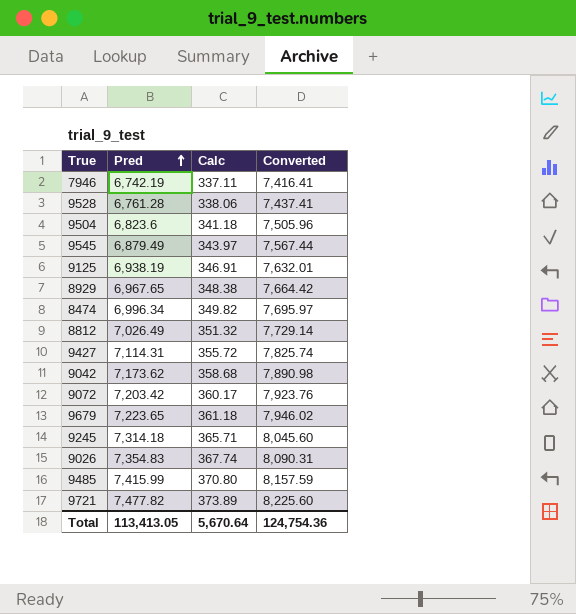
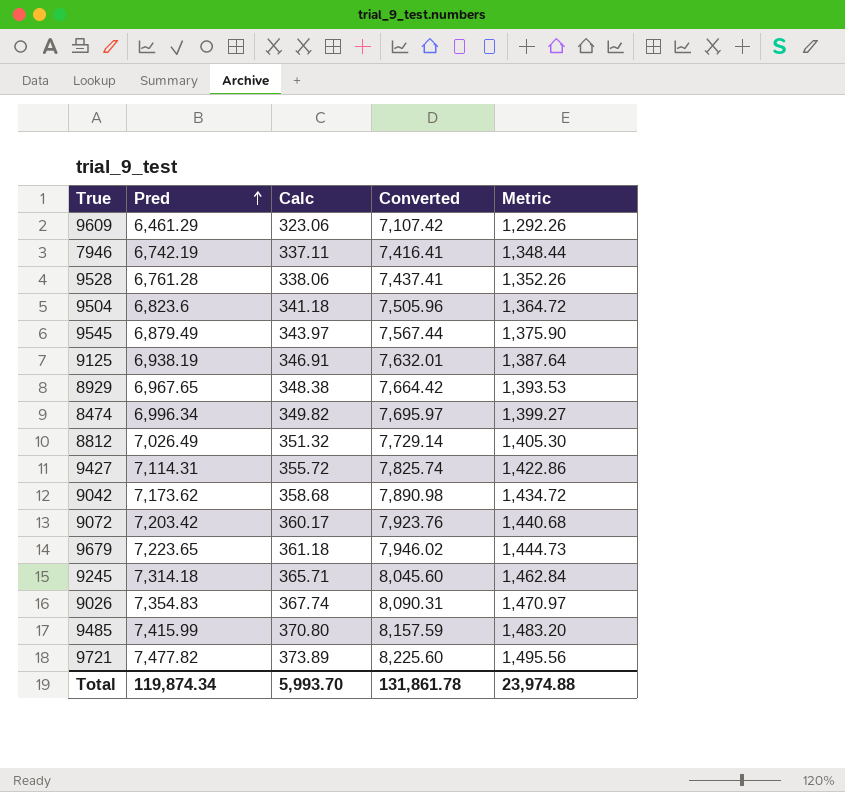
column Metric | formula: none -> [Pred] * 0.2
row 9609: none -> 6,461.29 | 323.06 | 7,107.42 | 1,292.26
Total | Pred: 113,413.05 -> 119,874.34
Total | Calc: 5,670.64 -> 5,993.70
Total | Converted: 124,754.36 -> 131,861.78

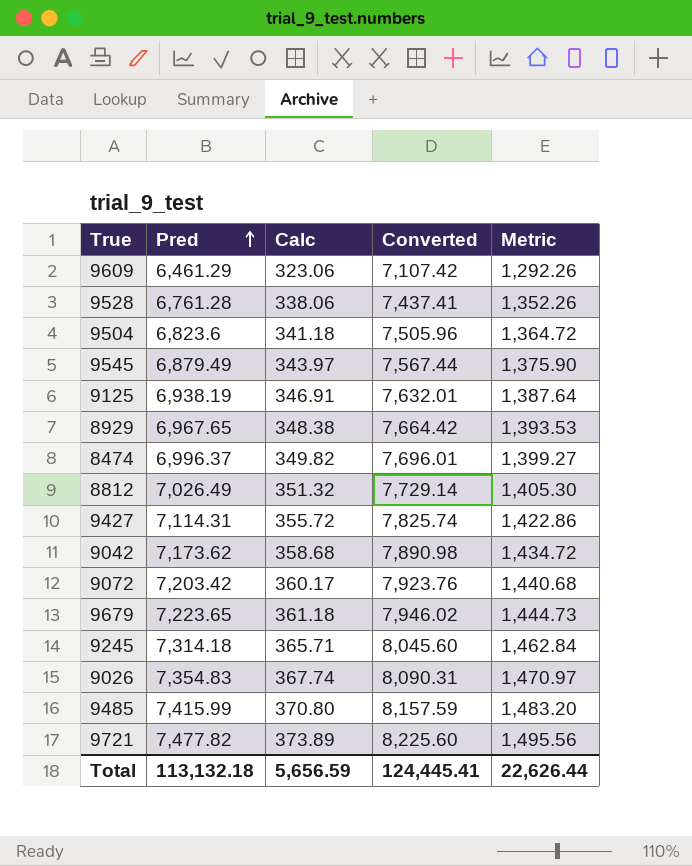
row 7946: 6,742.19 | 337.11 | 7,416.41 | 1,348.44 -> none
8474 | Pred: 6,996.34 -> 6,996.37
8474 | Converted: 7,695.97 -> 7,696.01
Total | Pred: 119,874.34 -> 113,132.18
Total | Calc: 5,993.70 -> 5,656.59
Total | Converted: 131,861.78 -> 124,445.41
Total | Metric: 23,974.88 -> 22,626.44

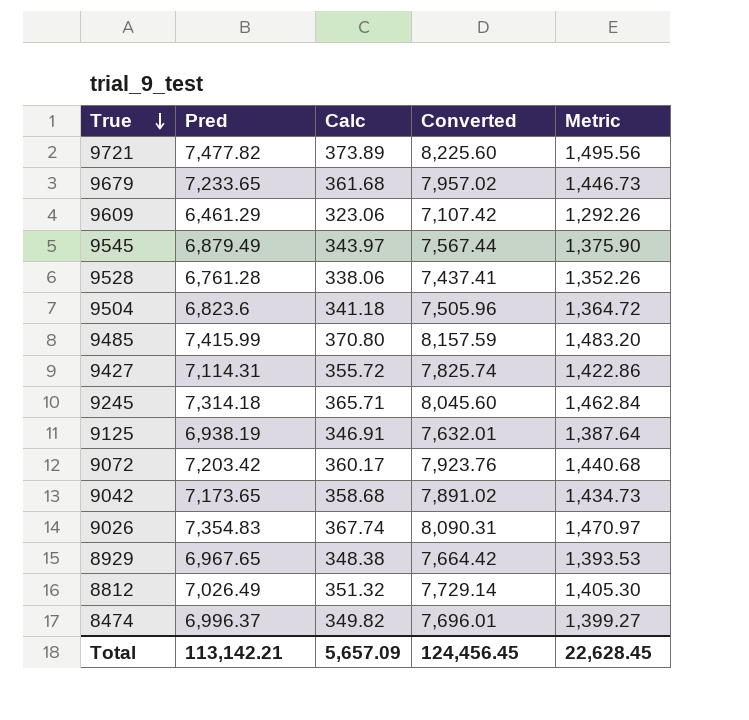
row order: Pred ascending -> True descending
9679 | Pred: 7,223.65 -> 7,233.65
9679 | Calc: 361.18 -> 361.68
9679 | Converted: 7,946.02 -> 7,957.02
9679 | Metric: 1,444.73 -> 1,446.73
9042 | Pred: 7,173.62 -> 7,173.65
9042 | Converted: 7,890.98 -> 7,891.02
9042 | Metric: 1,434.72 -> 1,434.73
Total | Pred: 113,132.18 -> 113,142.21
Total | Calc: 5,656.59 -> 5,657.09
Total | Converted: 124,445.41 -> 124,456.45
Total | Metric: 22,626.44 -> 22,628.45

